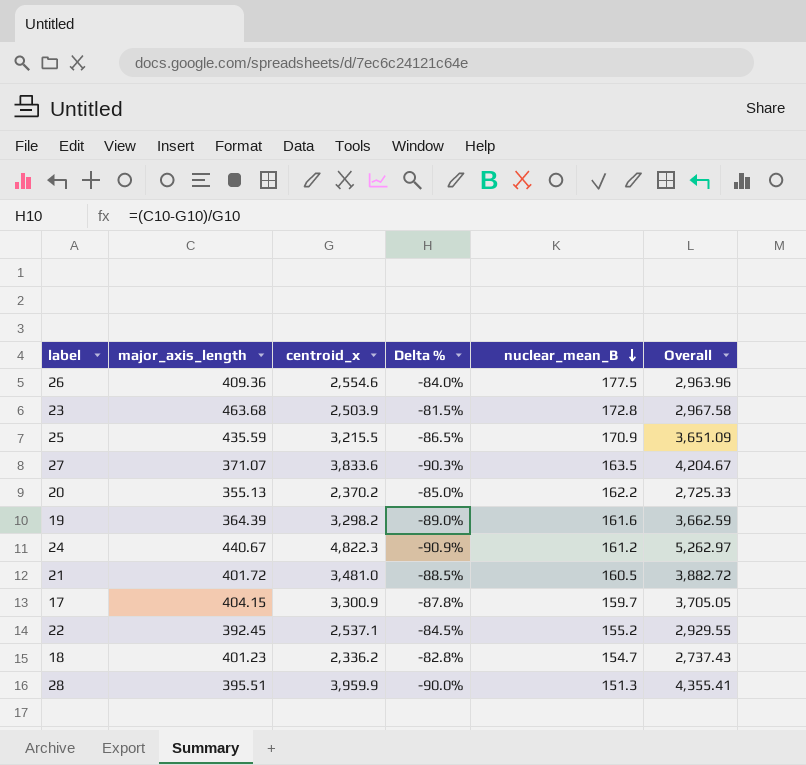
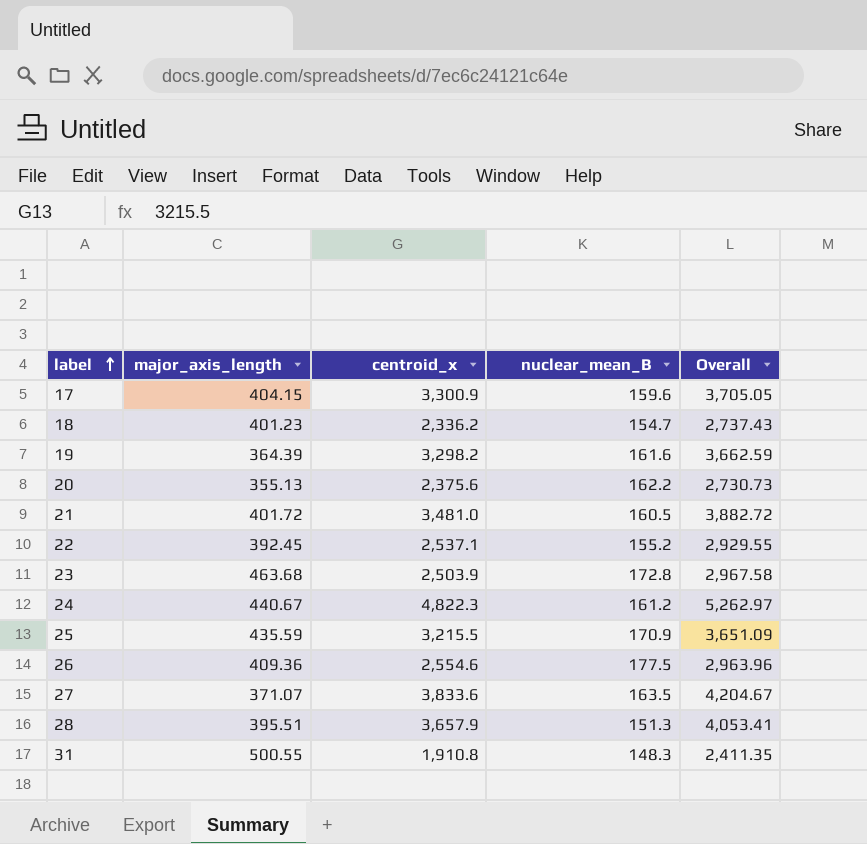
row order: nuclear_mean_B descending -> label ascending
column Delta % | formula: ([major_axis_length] - [centroid_x]) / [centroid_x] -> none
17 | nuclear_mean_B: 159.7 -> 159.6
20 | centroid_x: 2,370.2 -> 2,375.6
20 | Overall: 2,725.33 -> 2,730.73
28 | centroid_x: 3,959.9 -> 3,657.9
28 | Overall: 4,355.41 -> 4,053.41
row 31: none -> 500.55 | 1,910.8 | 148.3 | 2,411.35

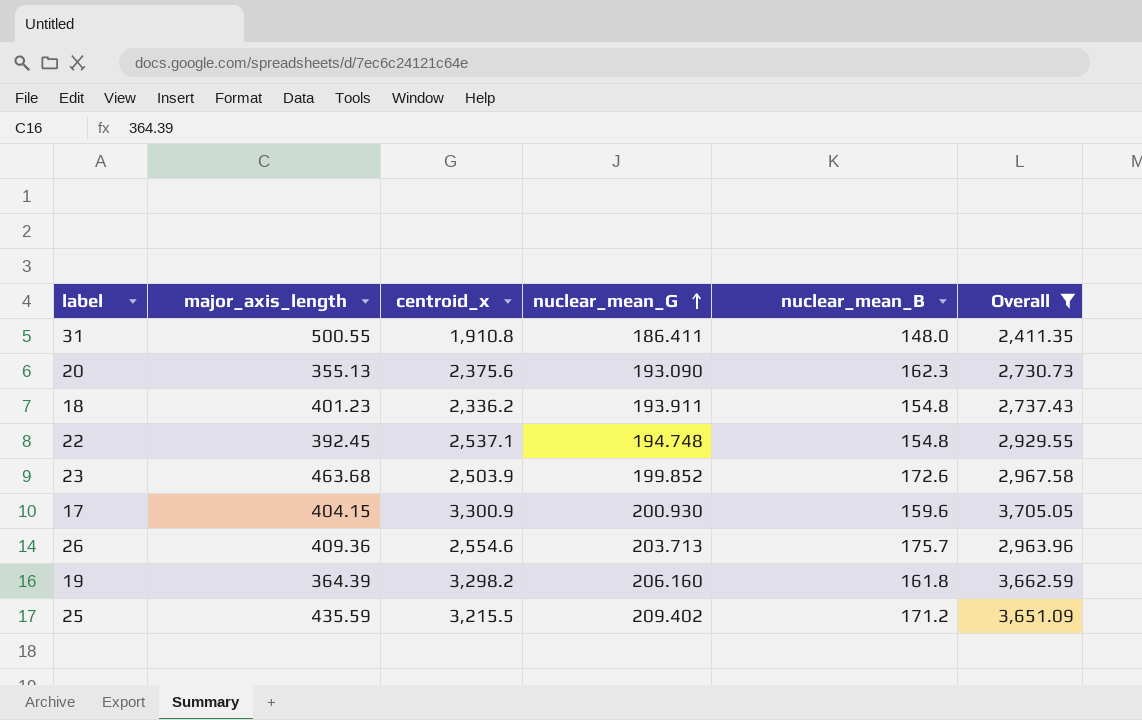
filter: none -> Overall <= 3,705.05
row order: label ascending -> nuclear_mean_G ascending
column nuclear_mean_G | position: none -> 4
31 | nuclear_mean_B: 148.3 -> 148.0
20 | nuclear_mean_B: 162.2 -> 162.3
18 | nuclear_mean_B: 154.7 -> 154.8
22 | nuclear_mean_B: 155.2 -> 154.8
23 | nuclear_mean_B: 172.8 -> 172.6
26 | nuclear_mean_B: 177.5 -> 175.7
19 | nuclear_mean_B: 161.6 -> 161.8
25 | nuclear_mean_B: 170.9 -> 171.2

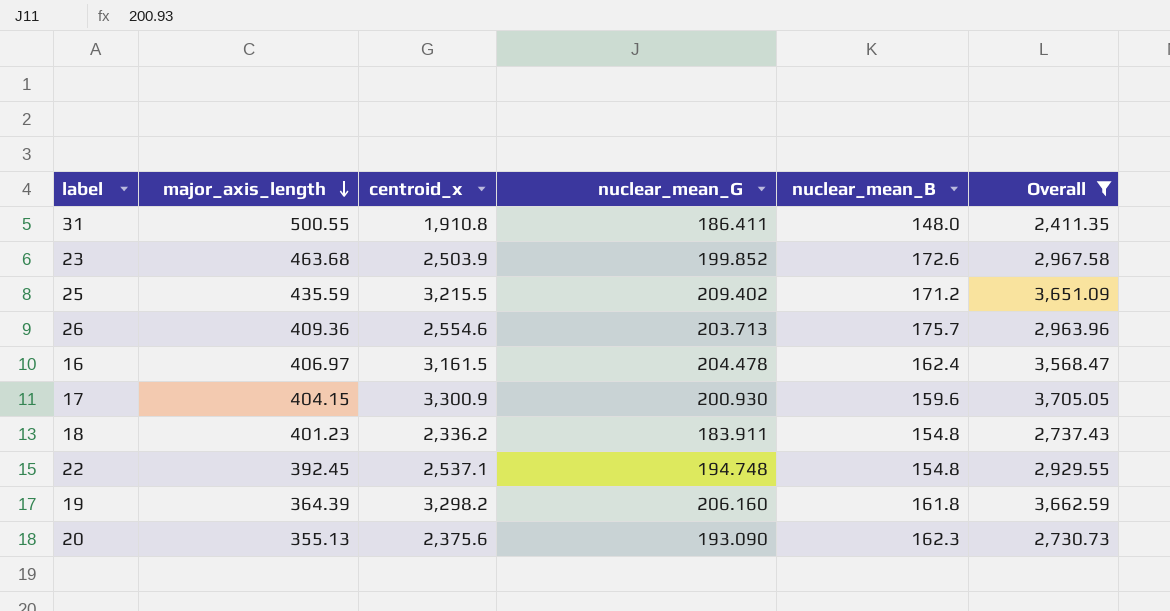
row order: nuclear_mean_G ascending -> major_axis_length descending
row 16: none -> 406.97 | 3,161.5 | 204.478 | 162.4 | 3,568.47
18 | nuclear_mean_G: 193.911 -> 183.911

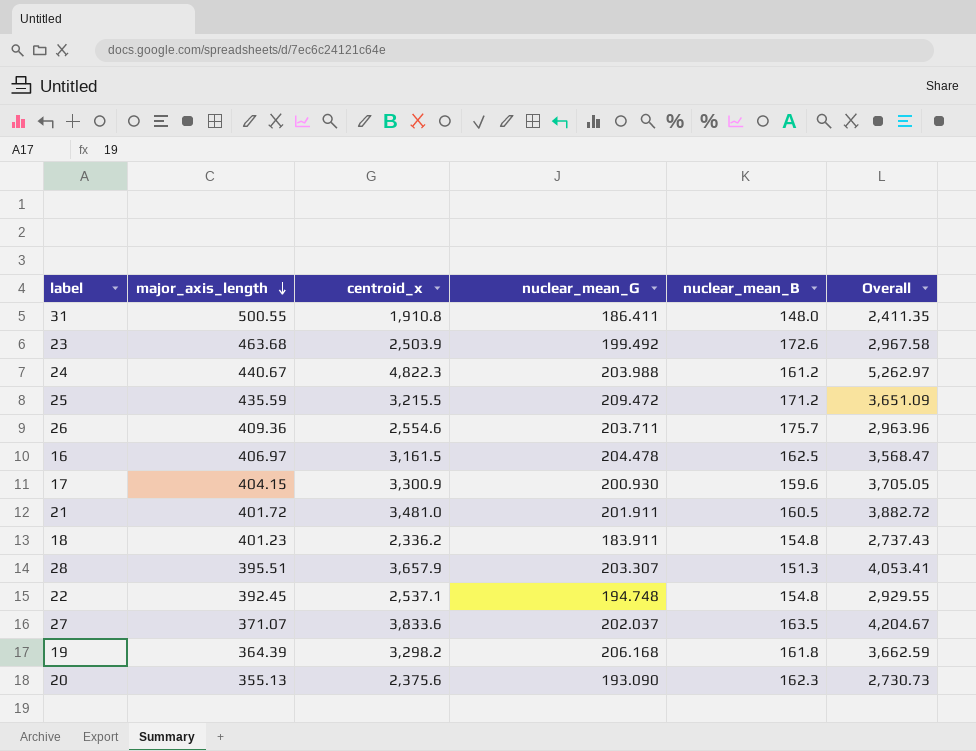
filter: Overall <= 3,705.05 -> none
23 | nuclear_mean_G: 199.852 -> 199.492
25 | nuclear_mean_G: 209.402 -> 209.472
26 | nuclear_mean_G: 203.713 -> 203.711
16 | nuclear_mean_B: 162.4 -> 162.5
19 | nuclear_mean_G: 206.160 -> 206.168

